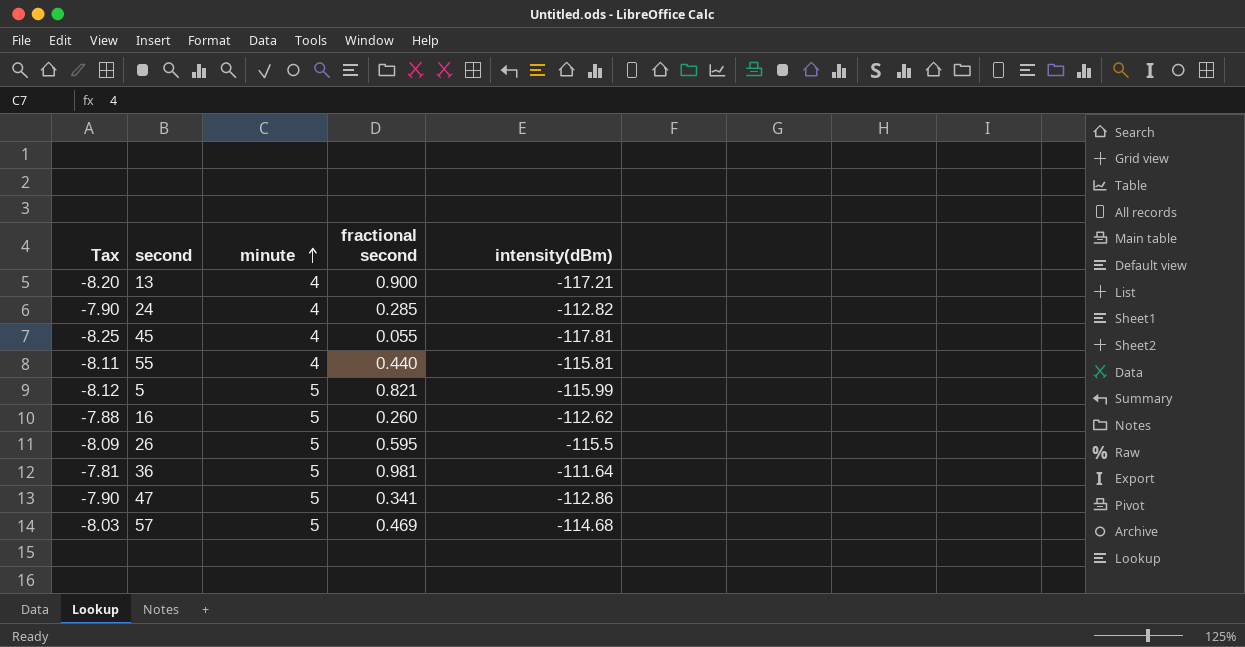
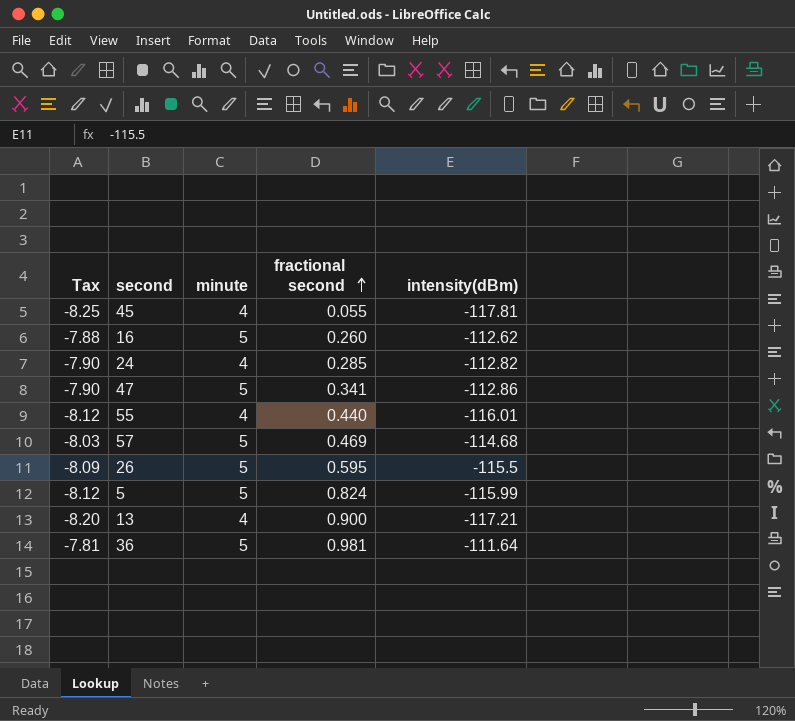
row order: minute ascending -> fractional second ascending
55 | Tax: -8.11 -> -8.12
55 | intensity(dBm): -115.81 -> -116.01
5 | fractional second: 0.821 -> 0.824

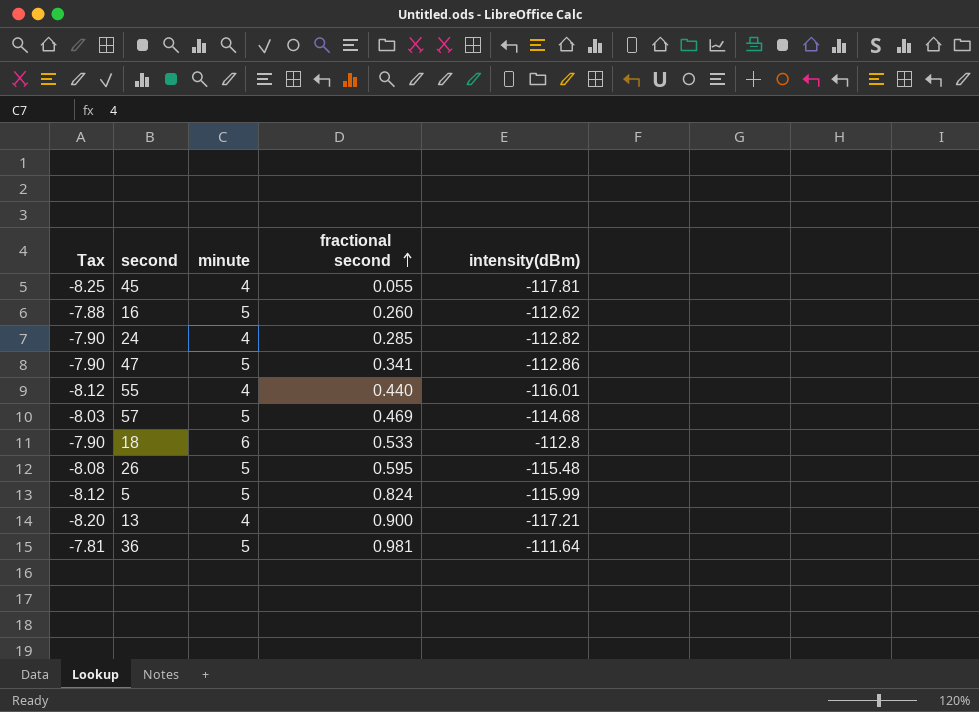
row 18: none -> -7.90 | 6 | 0.533 | -112.8
26 | Tax: -8.09 -> -8.08
26 | intensity(dBm): -115.5 -> -115.48

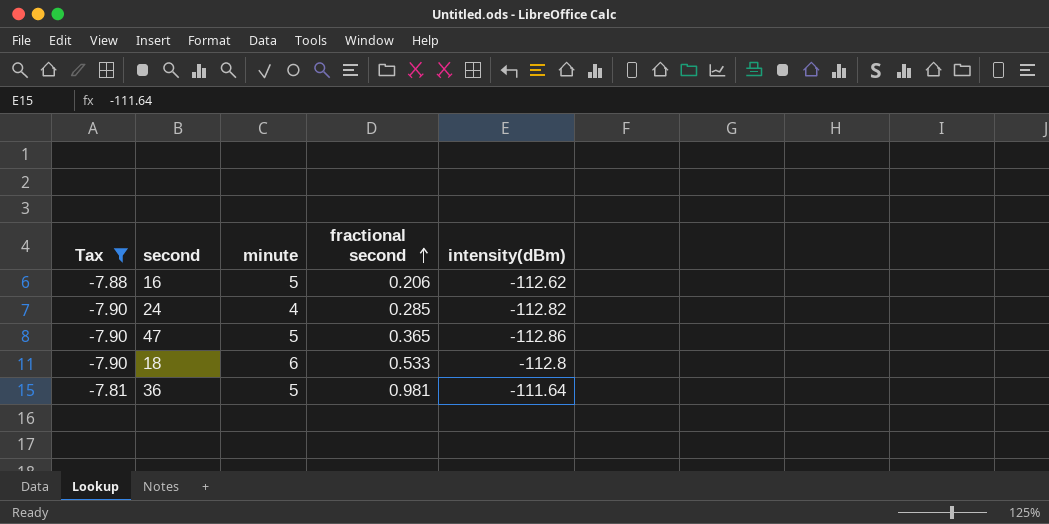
filter: none -> Tax >= -7.90
16 | fractional second: 0.260 -> 0.206
47 | fractional second: 0.341 -> 0.365

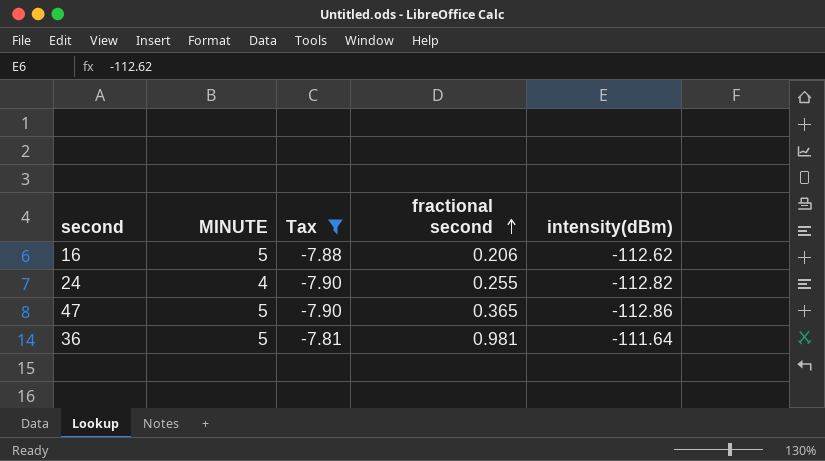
column name: minute -> MINUTE
column Tax | position: 1 -> 3
row 18: -7.90 | 6 | 0.533 | -112.8 -> none
24 | fractional second: 0.285 -> 0.255

